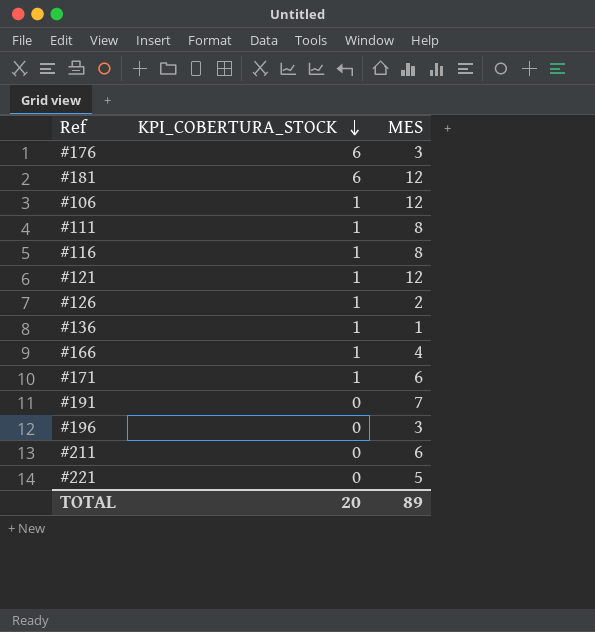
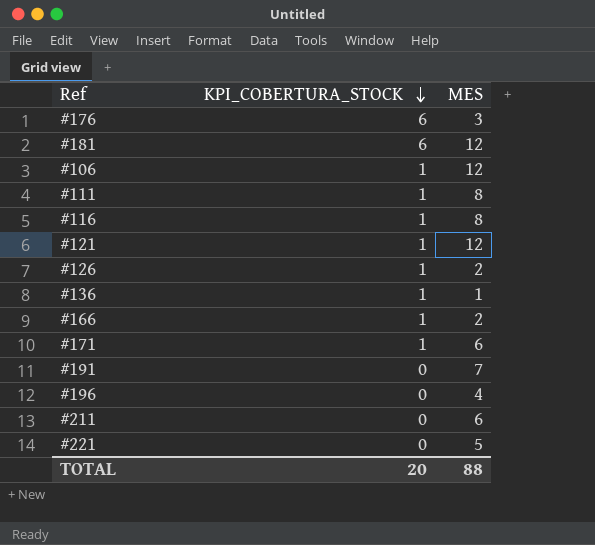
#166 | MES: 4 -> 2
#196 | MES: 3 -> 4
TOTAL | MES: 89 -> 88

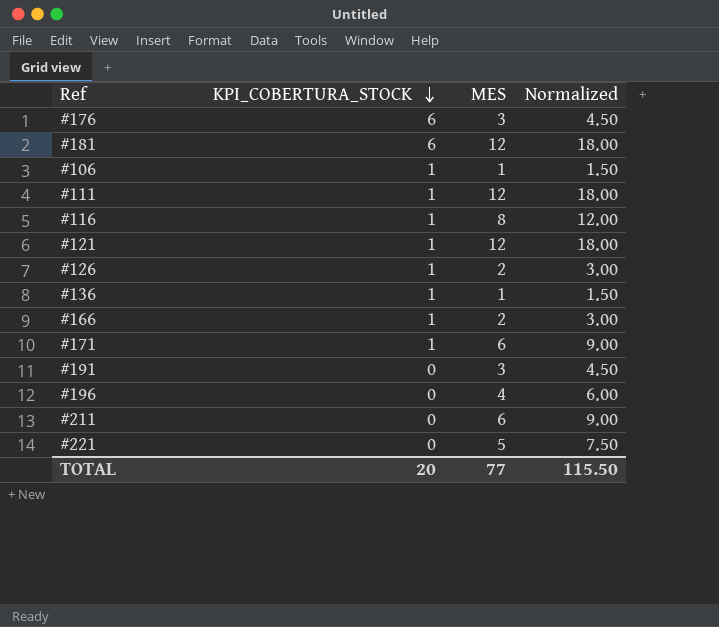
column Normalized | formula: none -> [MES] * 1.5
#106 | MES: 12 -> 1
#111 | MES: 8 -> 12
#191 | MES: 7 -> 3
TOTAL | MES: 88 -> 77

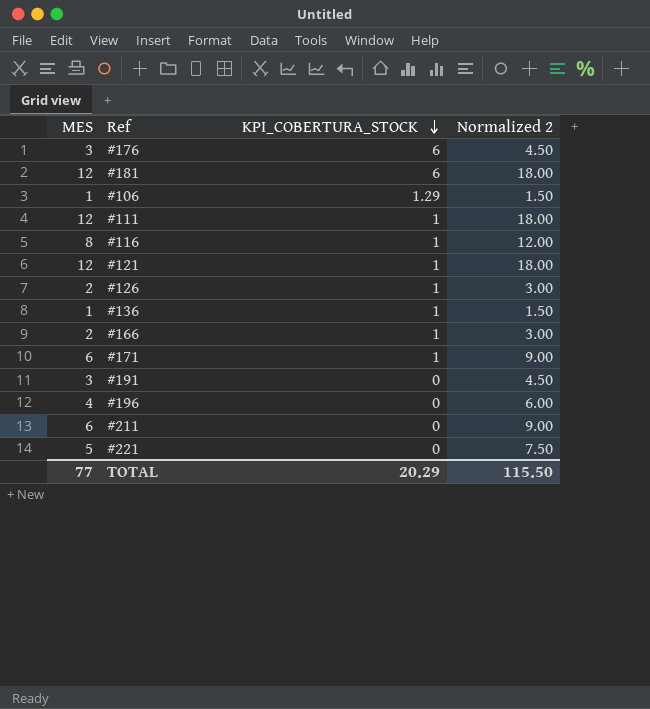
column MES | position: 3 -> 1
column name: Normalized -> Normalized 2
#106 | KPI_COBERTURA_STOCK: 1 -> 1.29
TOTAL | KPI_COBERTURA_STOCK: 20 -> 20.29

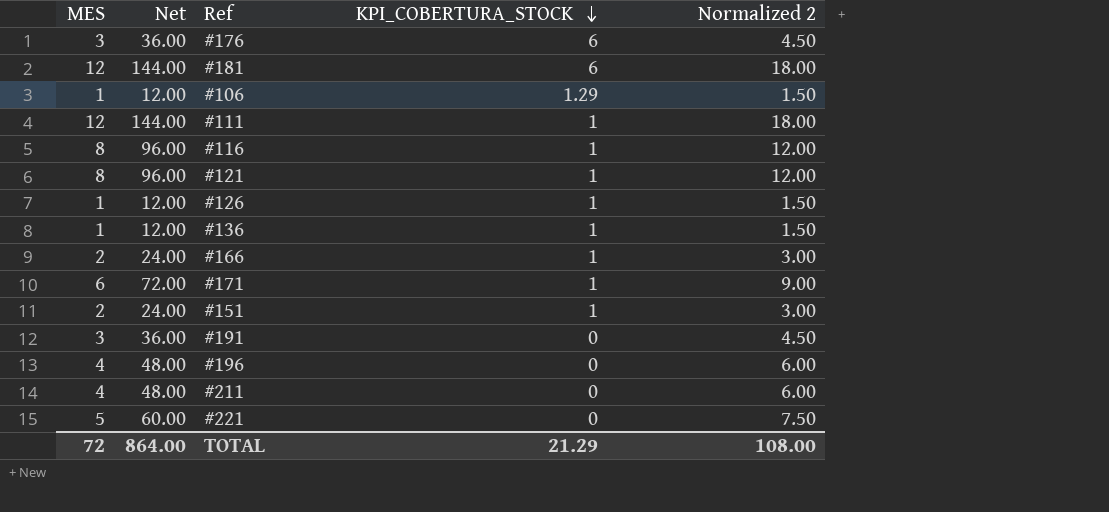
column Net | formula: none -> [MES] * 12
#121 | MES: 12 -> 8
#121 | Normalized 2: 18.00 -> 12.00
#126 | MES: 2 -> 1
#126 | Normalized 2: 3.00 -> 1.50
row #151: none -> 2 | 24.00 | 1 | 3.00
#211 | MES: 6 -> 4
#211 | Normalized 2: 9.00 -> 6.00
TOTAL | MES: 77 -> 72
TOTAL | KPI_COBERTURA_STOCK: 20.29 -> 21.29
TOTAL | Normalized 2: 115.50 -> 108.00

